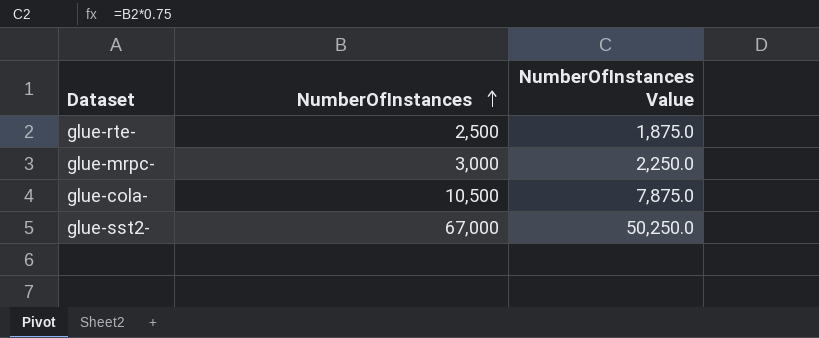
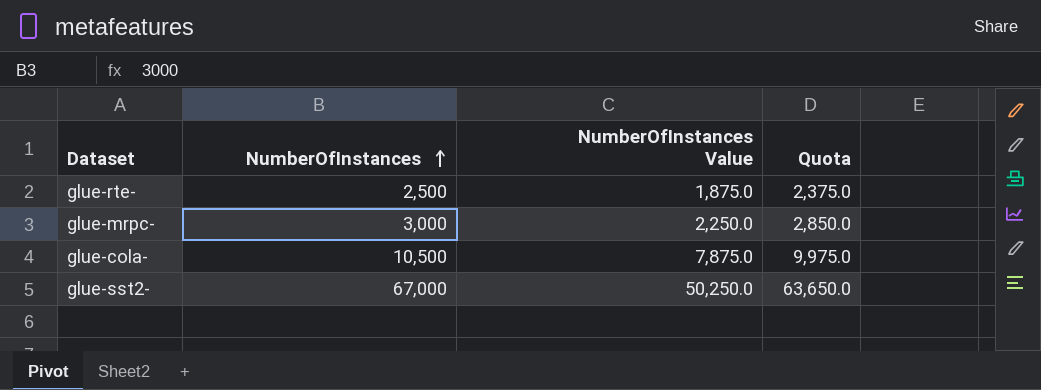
column Quota | formula: none -> [NumberOfInstances] * 0.95

